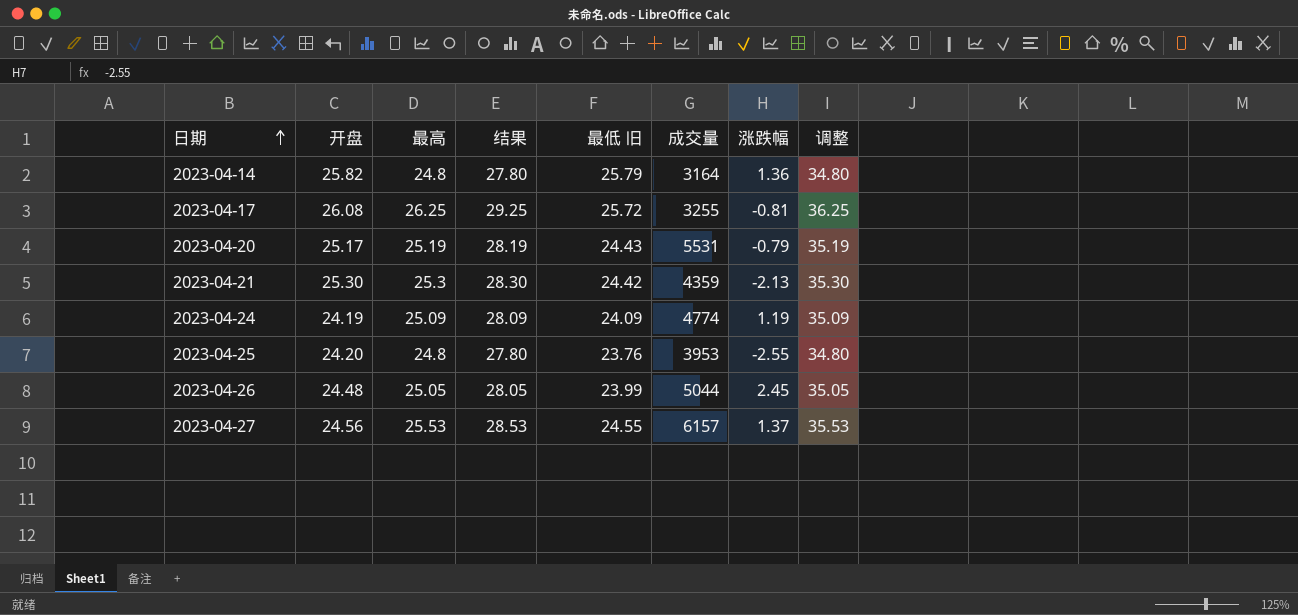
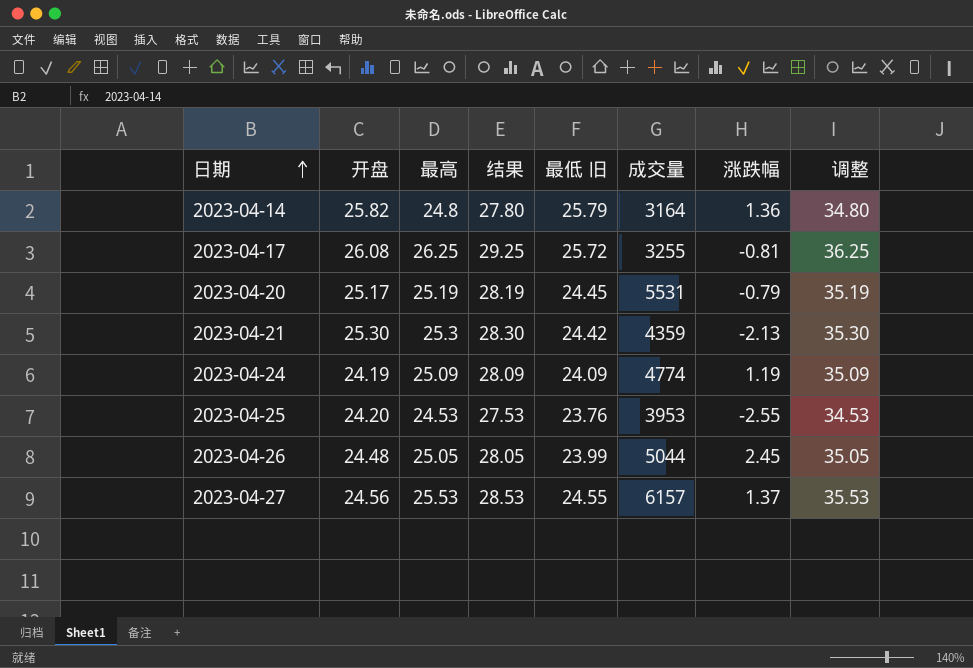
2023-04-20 | 最低 旧: 24.43 -> 24.45
2023-04-25 | 最高: 24.8 -> 24.53
2023-04-25 | 结果: 27.80 -> 27.53
2023-04-25 | 调整: 34.80 -> 34.53

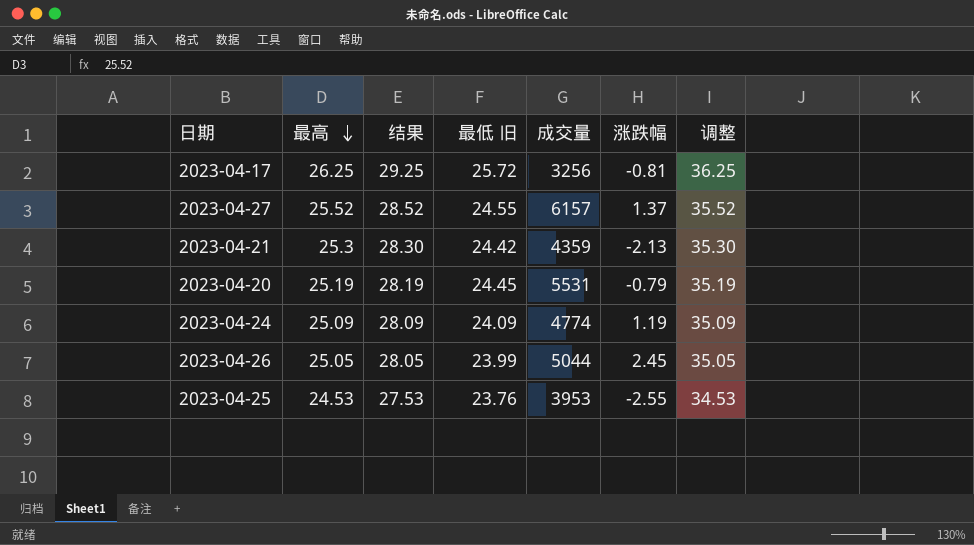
row order: 日期 ascending -> 最高 descending
column 开盘 | position: 2 -> none
row 2023-04-14: 25.82 | 24.8 | 27.80 | 25.79 | 3164 | 1.36 | 34.80 -> none
2023-04-17 | 成交量: 3255 -> 3256
2023-04-27 | 最高: 25.53 -> 25.52
2023-04-27 | 结果: 28.53 -> 28.52
2023-04-27 | 调整: 35.53 -> 35.52

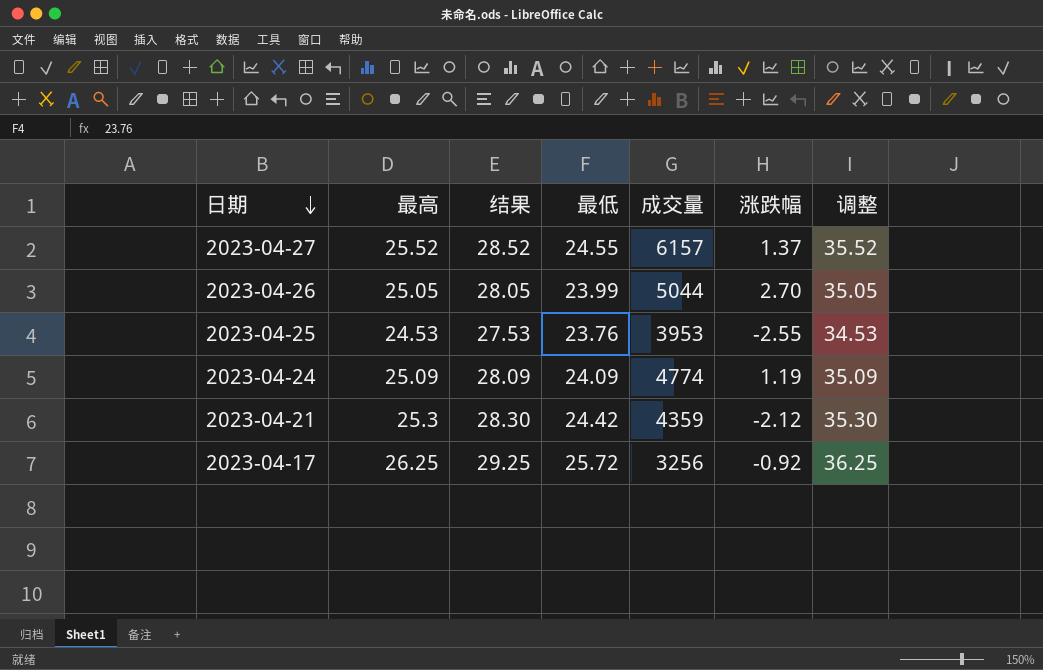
row order: 最高 descending -> 日期 descending
column name: 最低 旧 -> 最低
row 2023-04-20: 25.19 | 28.19 | 24.45 | 5531 | -0.79 | 35.19 -> none
2023-04-26 | 涨跌幅: 2.45 -> 2.70
2023-04-21 | 涨跌幅: -2.13 -> -2.12
2023-04-17 | 涨跌幅: -0.81 -> -0.92

